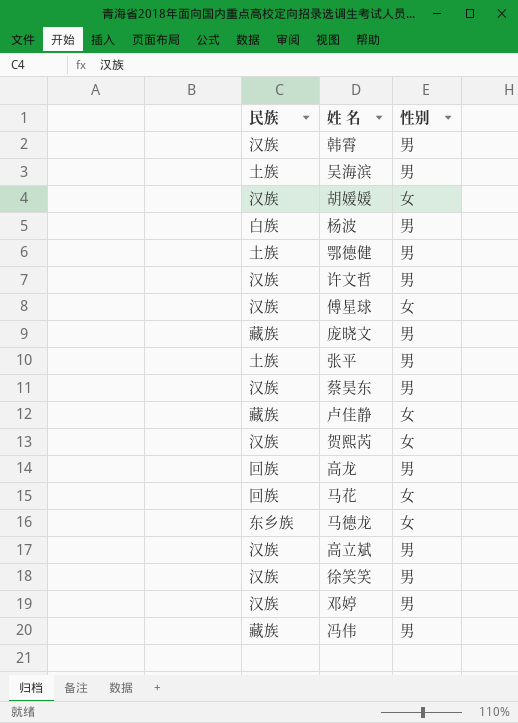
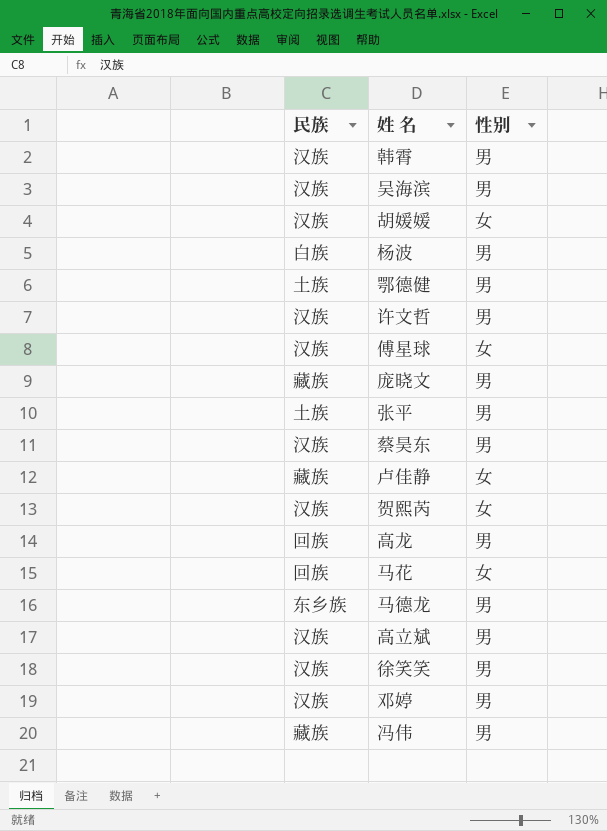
吴海滨 | 民族: 土族 -> 汉族
马德龙 | 性别: 女 -> 男

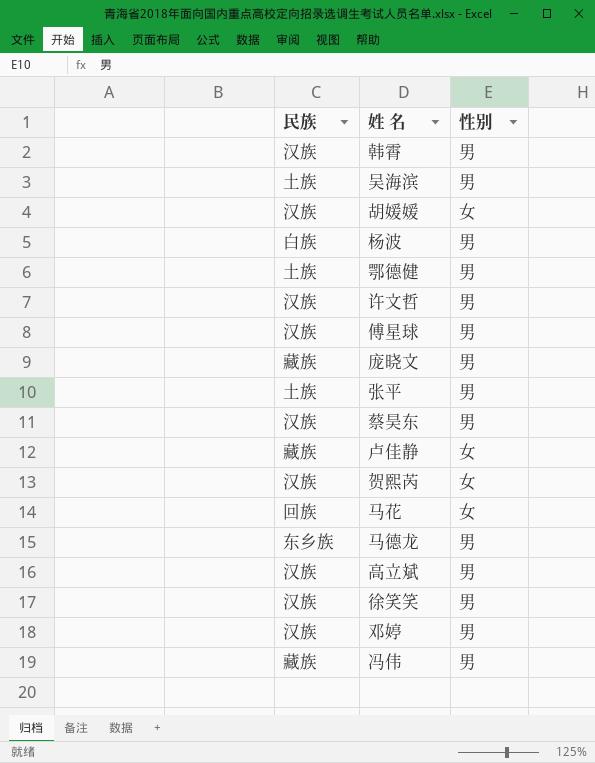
row 高龙: 回族 | 男 -> none
吴海滨 | 民族: 汉族 -> 土族
傅星球 | 性别: 女 -> 男

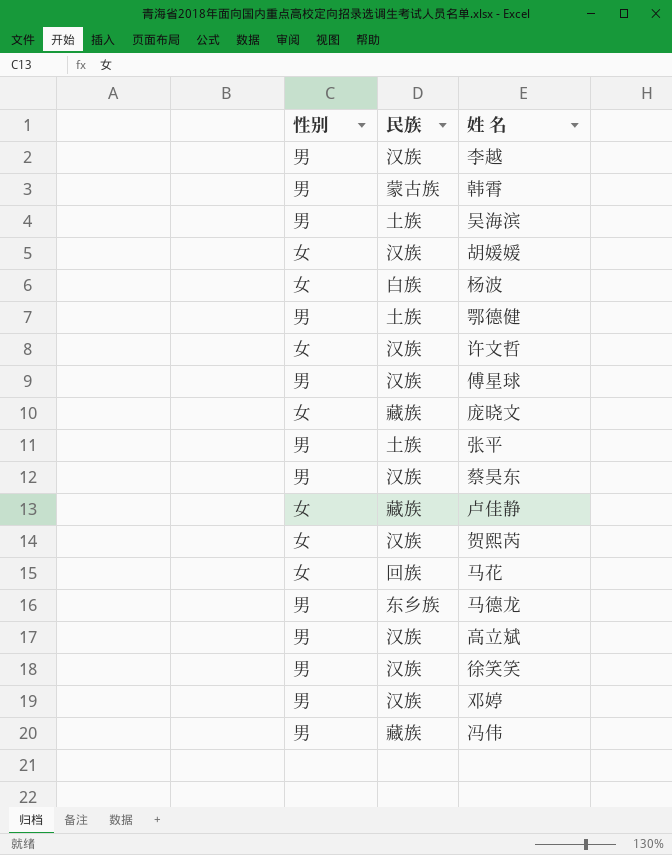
column 性别 | position: 3 -> 1
row 李越: none -> 男 | 汉族
韩霄 | 民族: 汉族 -> 蒙古族
杨波 | 性别: 男 -> 女
许文哲 | 性别: 男 -> 女
庞晓文 | 性别: 男 -> 女

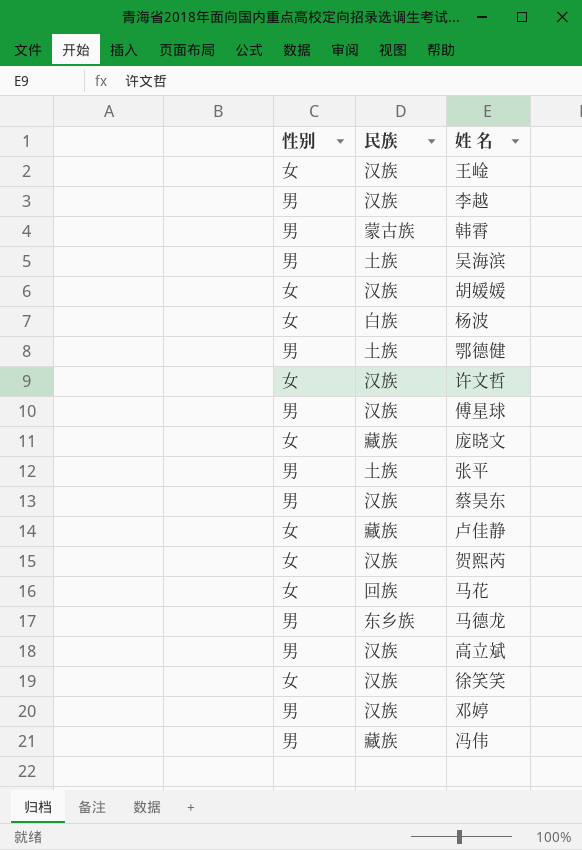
row 王崯: none -> 女 | 汉族
徐笑笑 | 性别: 男 -> 女

